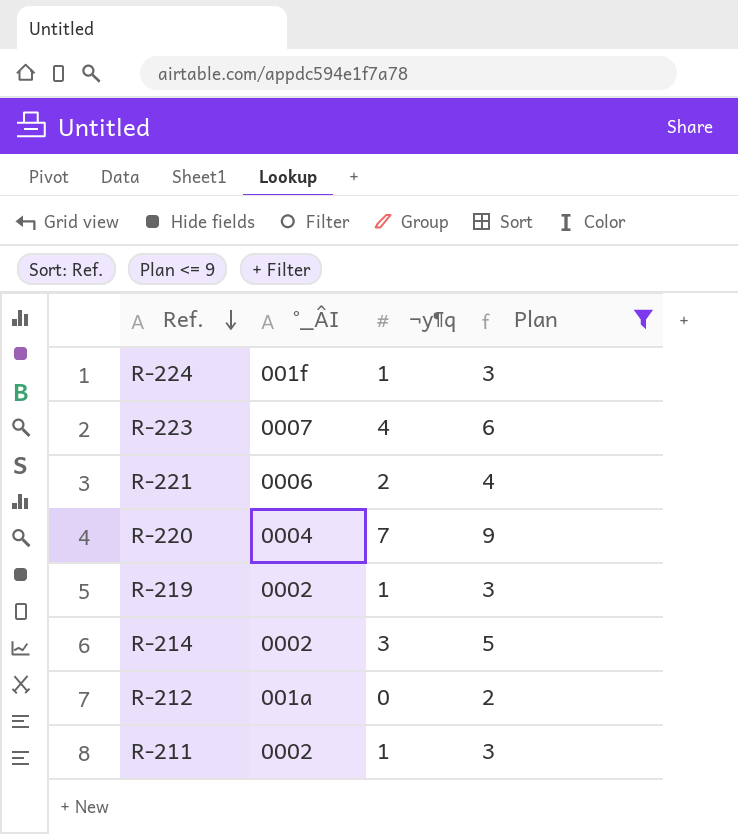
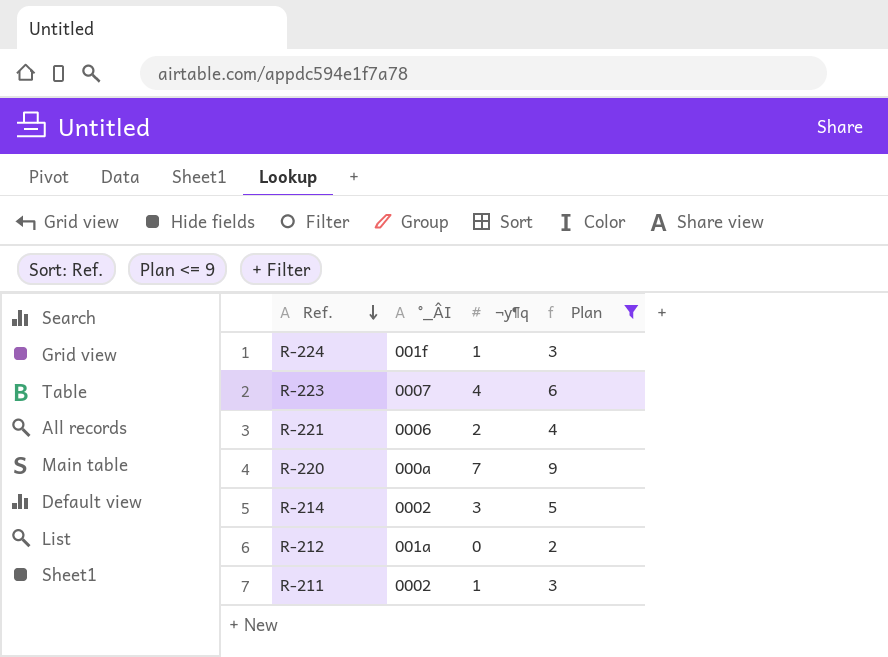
row R-219: 0002 | 1 | 3 -> none
R-220 | °_ÂI: 0004 -> 000a

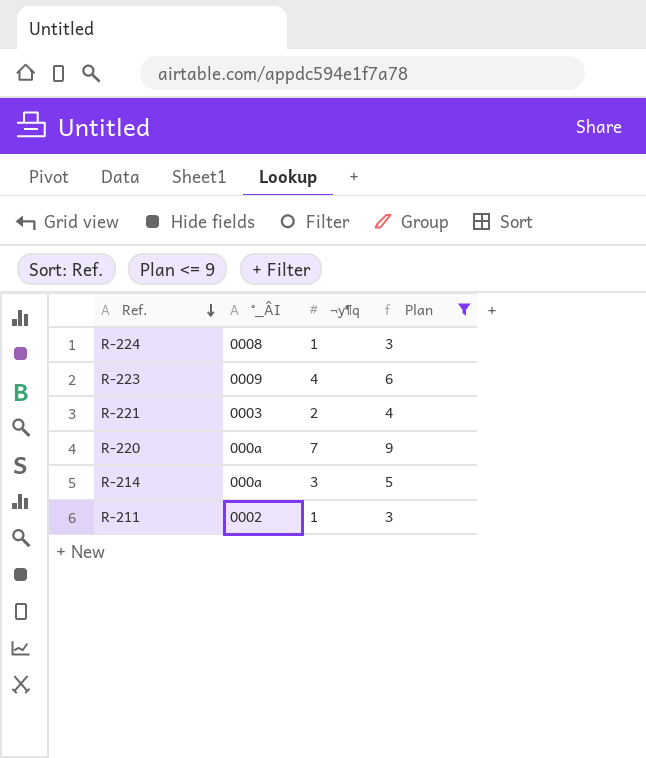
row R-212: 001a | 0 | 2 -> none
R-224 | °_ÂI: 001f -> 0008
R-223 | °_ÂI: 0007 -> 0009
R-221 | °_ÂI: 0006 -> 0003
R-214 | °_ÂI: 0002 -> 000a

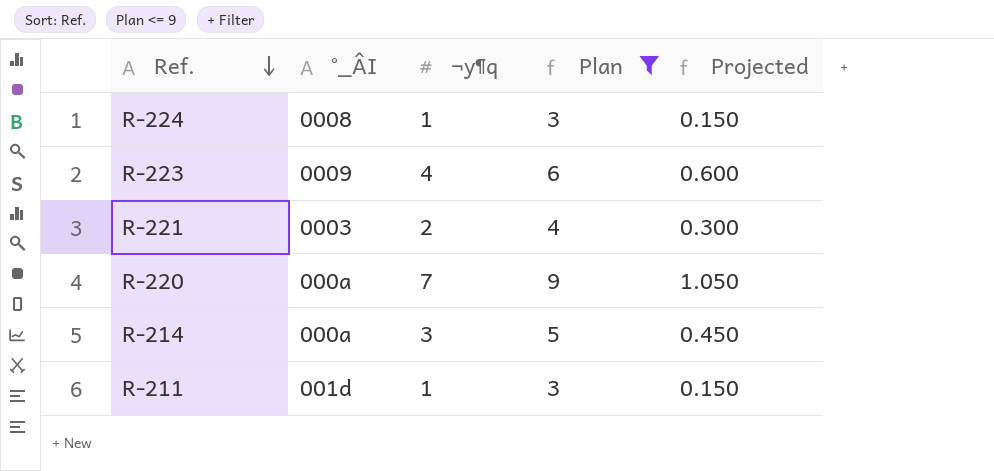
column Projected | formula: none -> [¬y¶q] * 0.15
R-211 | °_ÂI: 0002 -> 001d

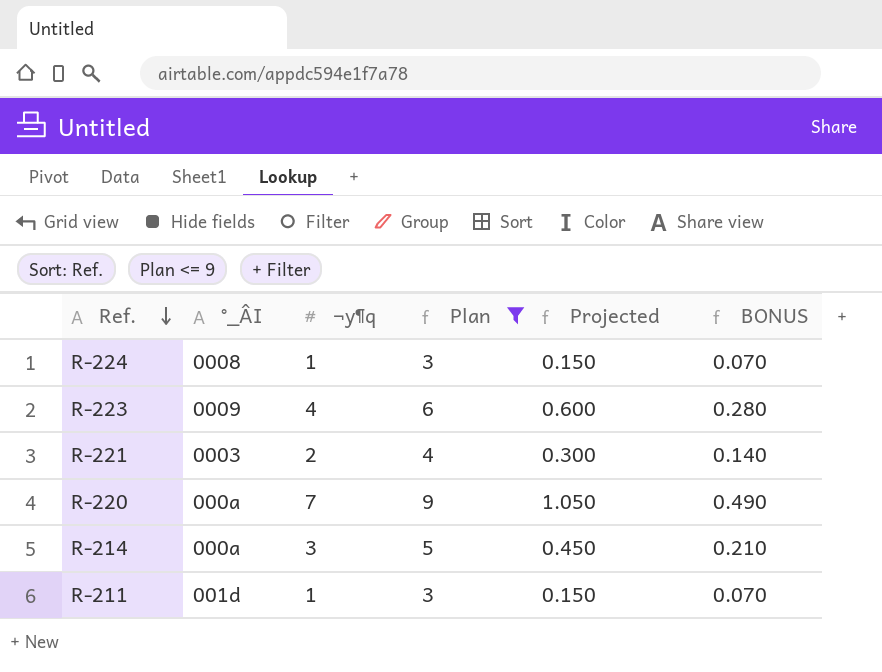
column BONUS | formula: none -> [¬y¶q] * 0.07

